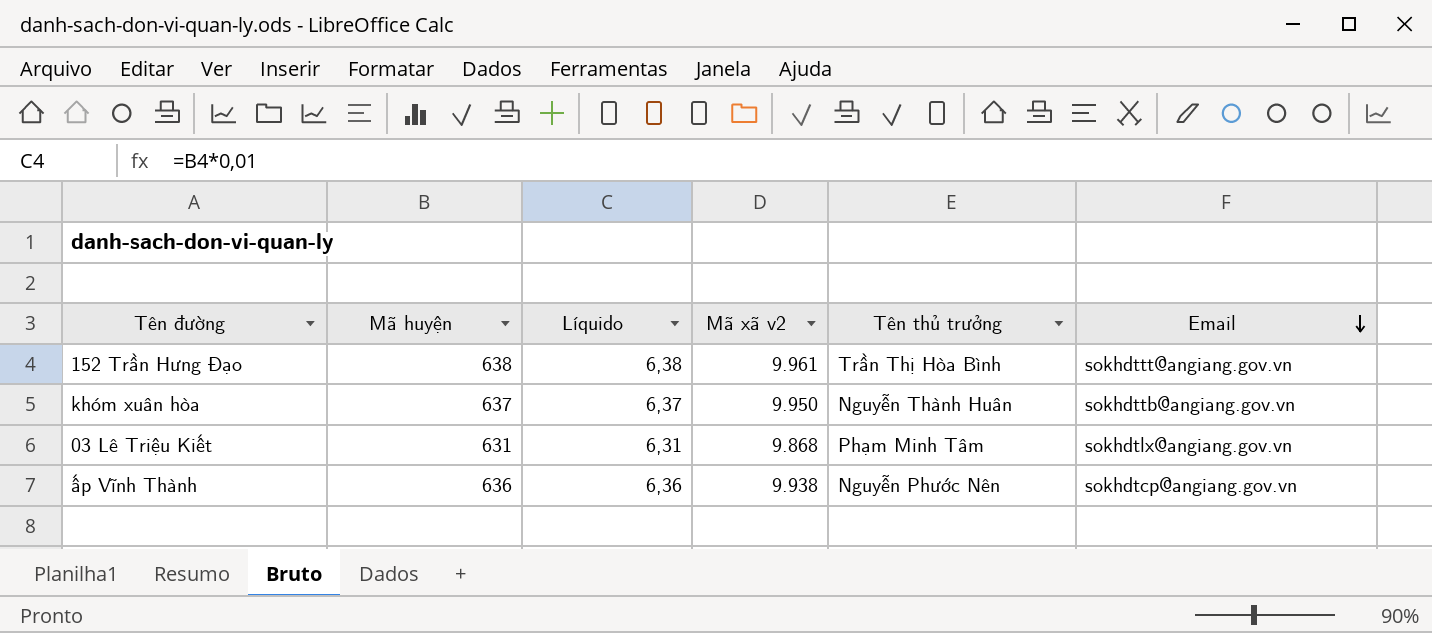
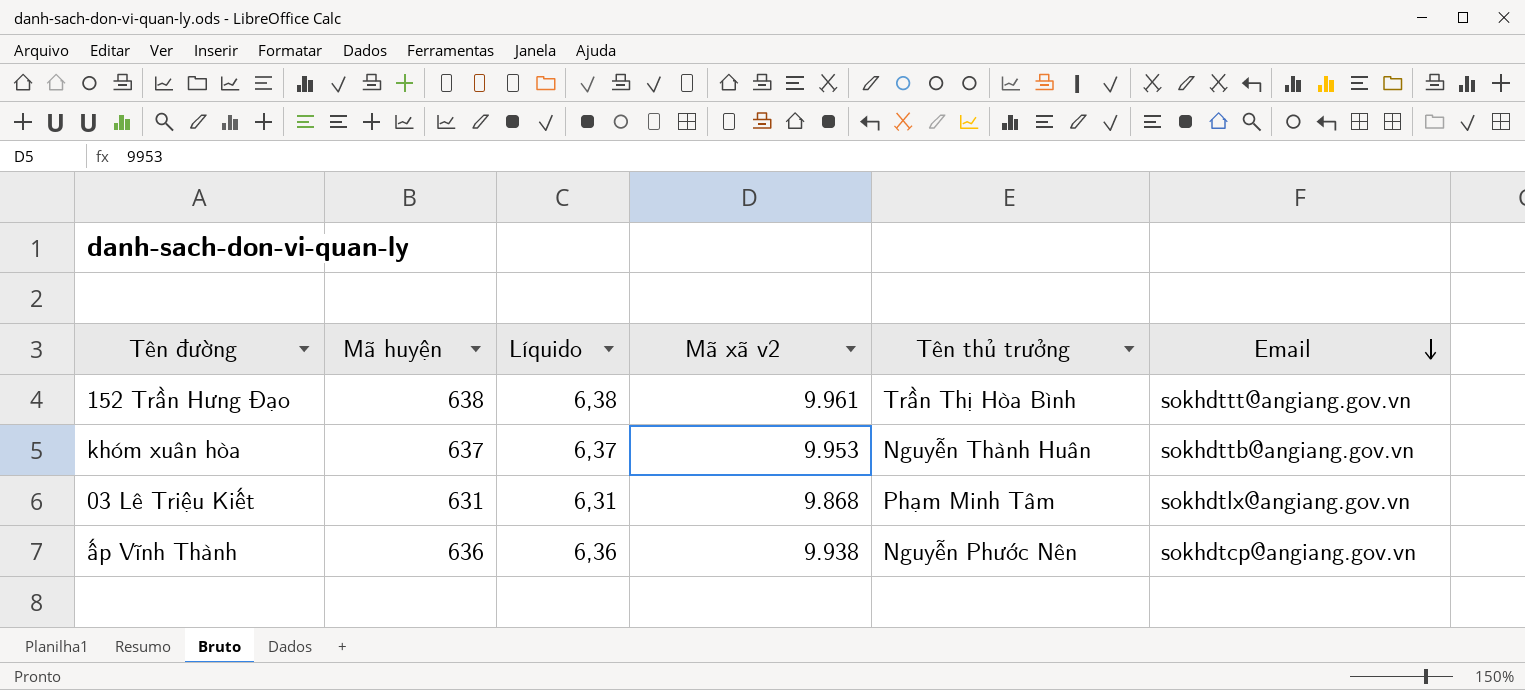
khóm xuân hòa | Mã xã v2: 9.950 -> 9.953

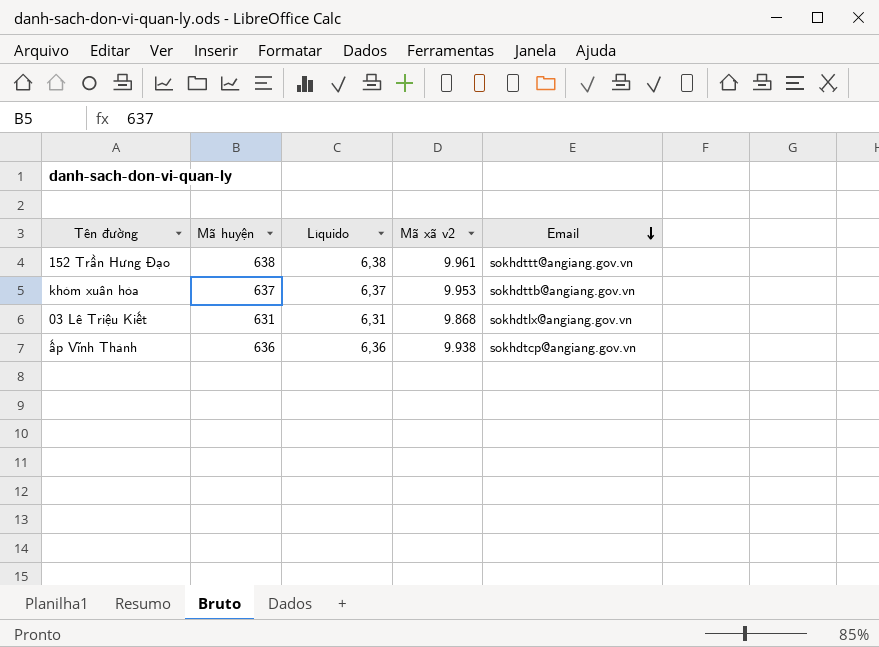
column Tên thủ trưởng | position: 5 -> none

